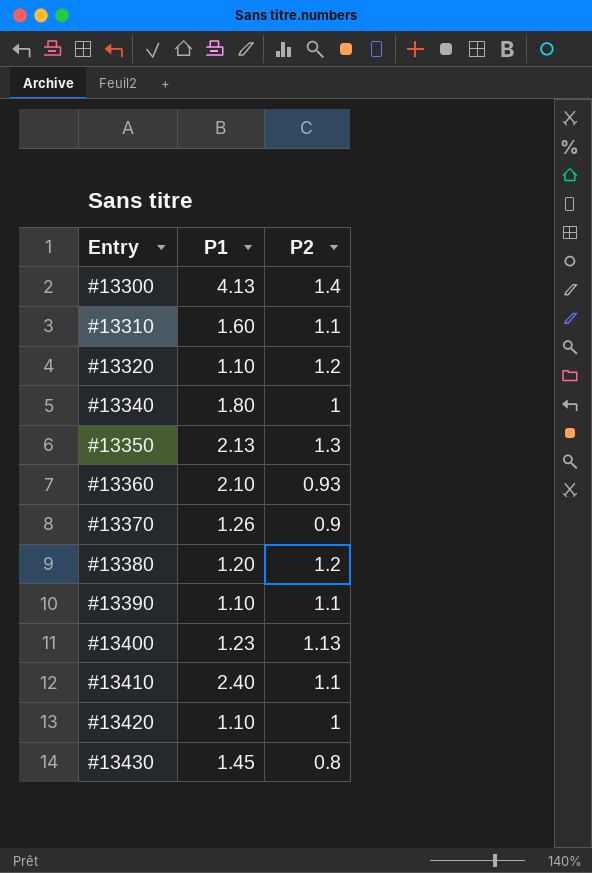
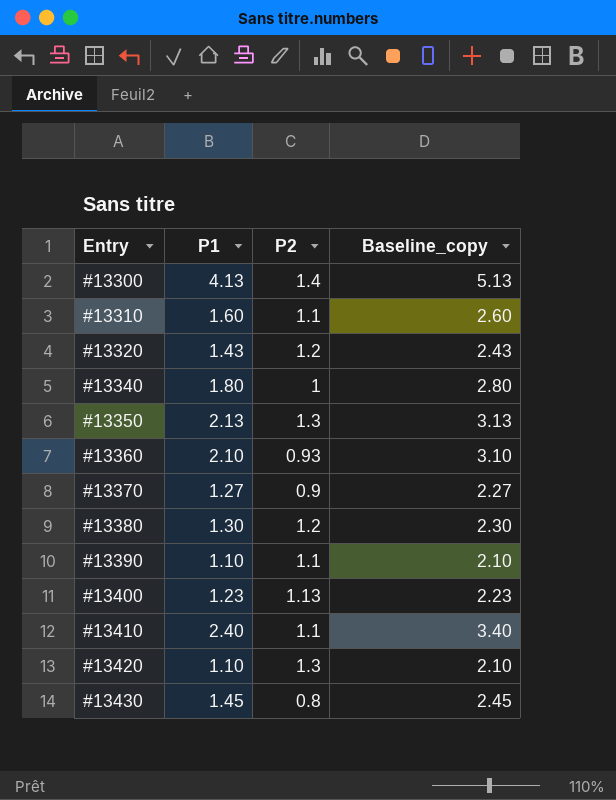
column Baseline_copy | formula: none -> [P1] + 1
#13320 | P1: 1.10 -> 1.43
#13370 | P1: 1.26 -> 1.27
#13380 | P1: 1.20 -> 1.30
#13420 | P2: 1 -> 1.3

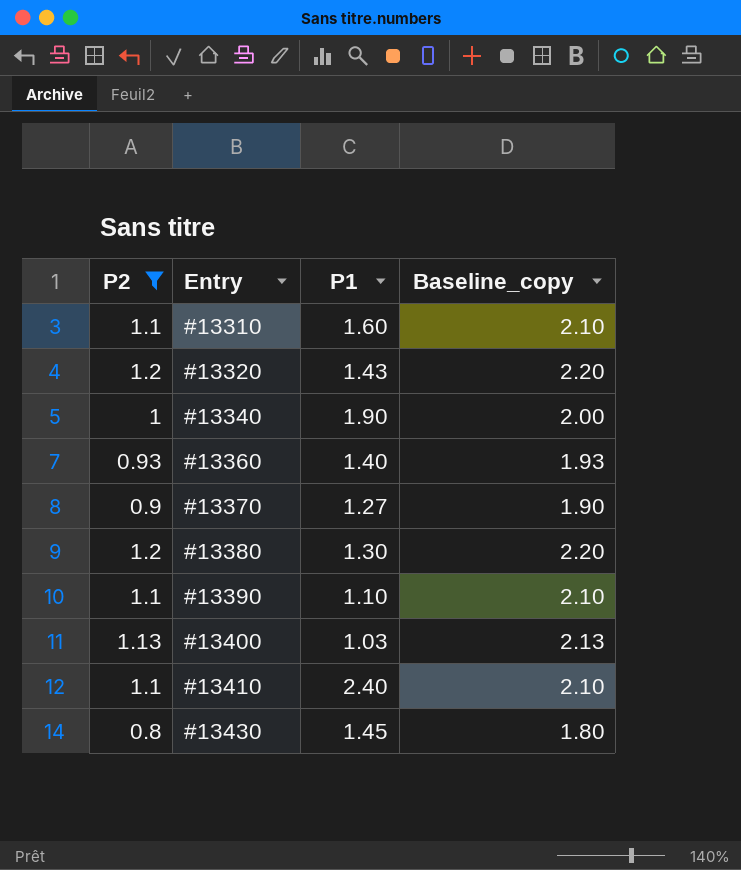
filter: none -> P2 <= 1.2
column P2 | position: 3 -> 1
column Baseline_copy | formula: [P1] + 1 -> [P2] + 1
#13340 | P1: 1.80 -> 1.90
#13360 | P1: 2.10 -> 1.40
#13400 | P1: 1.23 -> 1.03

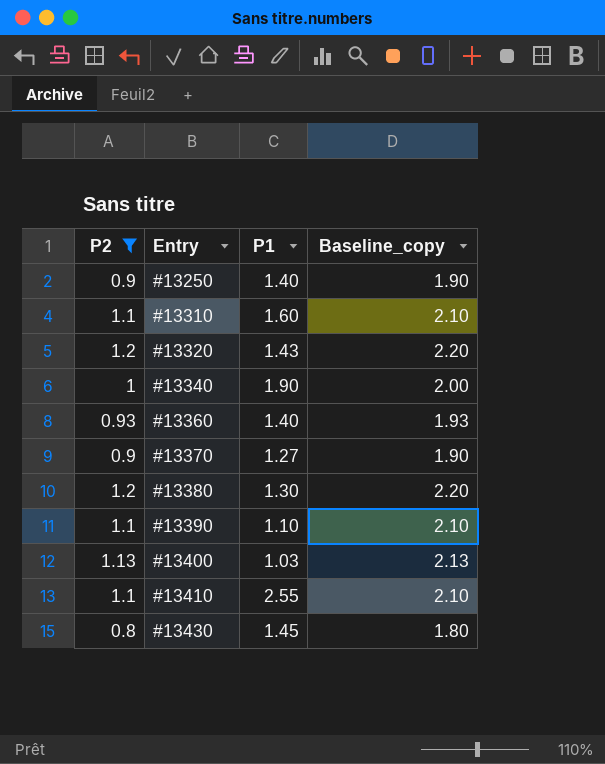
row #13250: none -> 0.9 | 1.40 | 1.90
#13410 | P1: 2.40 -> 2.55

